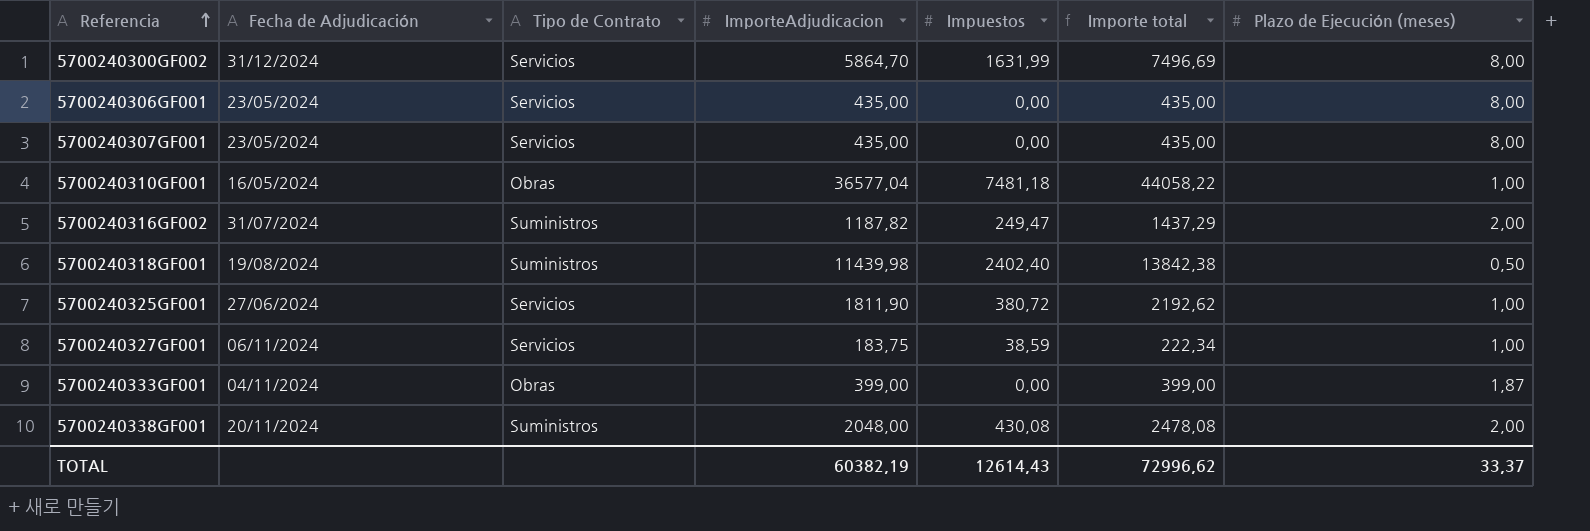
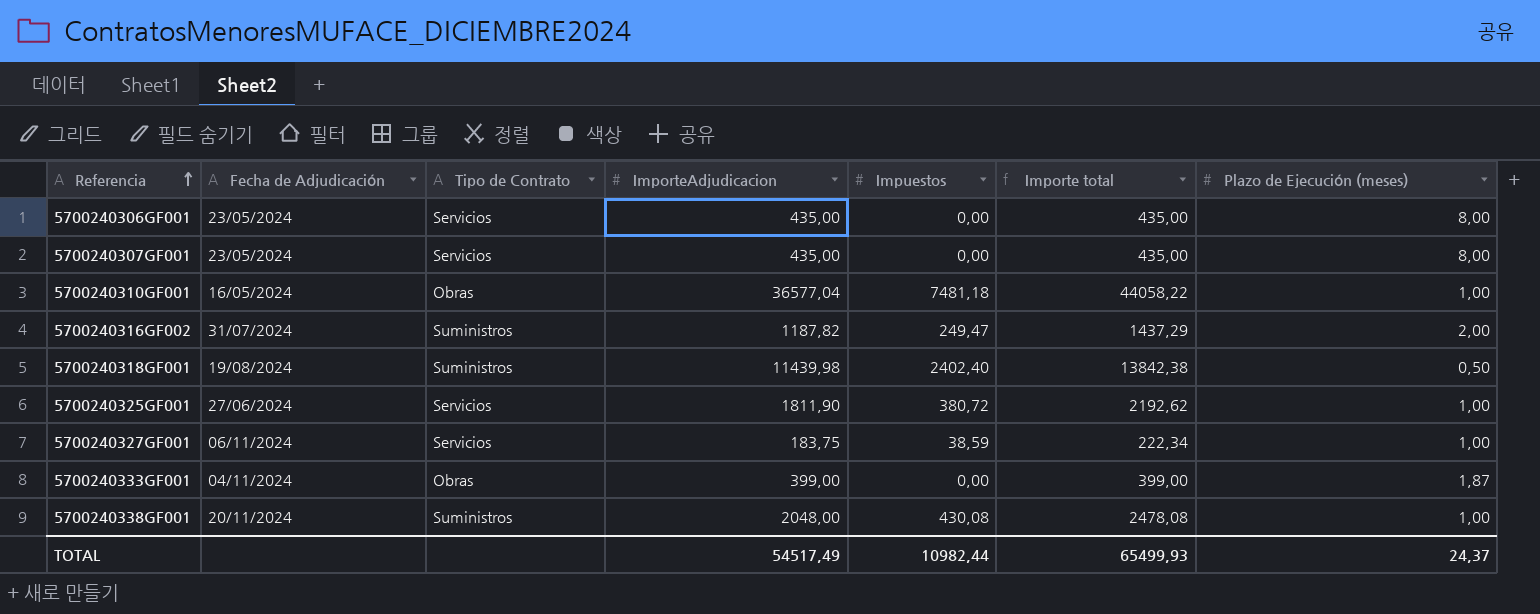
row 5700240300GF002: 31/12/2024 | Servicios | 5864,70 | 1631,99 | 7496,69 | 8,00 -> none
5700240338GF001 | Plazo de Ejecución (meses): 2,00 -> 1,00
TOTAL | ImporteAdjudicacion: 60382,19 -> 54517,49
TOTAL | Impuestos: 12614,43 -> 10982,44
TOTAL | Importe total: 72996,62 -> 65499,93
TOTAL | Plazo de Ejecución (meses): 33,37 -> 24,37

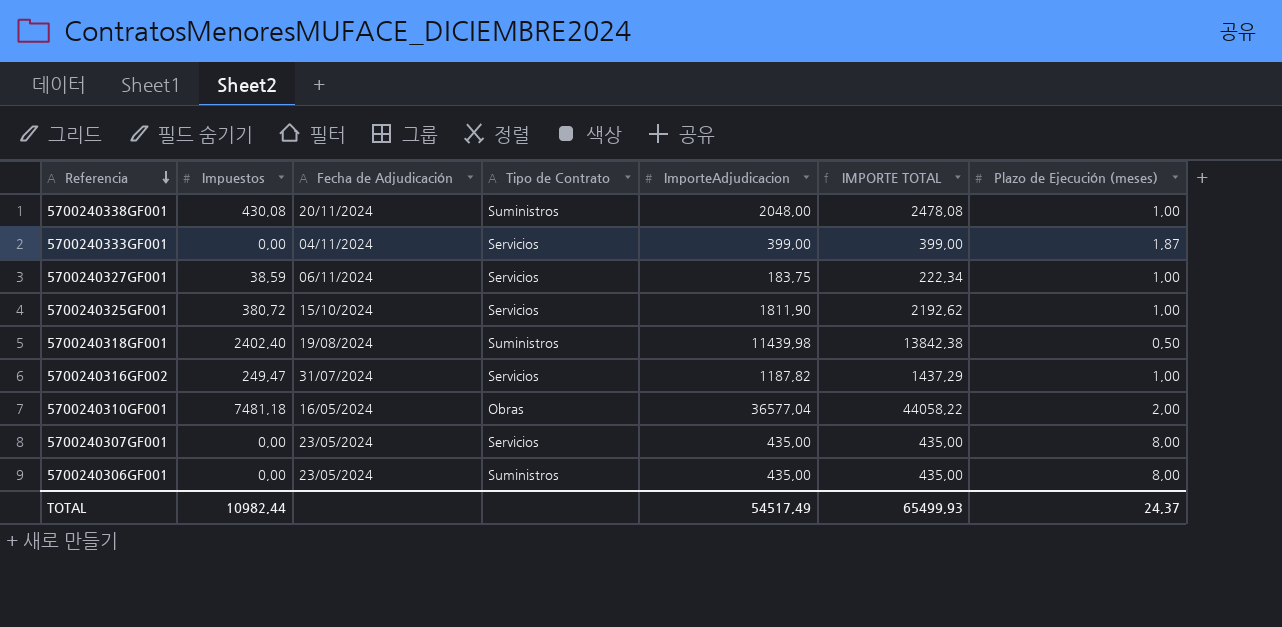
row order: Referencia ascending -> Referencia descending
column Impuestos | position: 5 -> 2
column name: Importe total -> IMPORTE TOTAL
5700240333GF001 | Tipo de Contrato: Obras -> Servicios
5700240325GF001 | Fecha de Adjudicación: 27/06/2024 -> 15/10/2024
5700240316GF002 | Tipo de Contrato: Suministros -> Servicios
5700240316GF002 | Plazo de Ejecución (meses): 2,00 -> 1,00
5700240310GF001 | Plazo de Ejecución (meses): 1,00 -> 2,00
5700240306GF001 | Tipo de Contrato: Servicios -> Suministros

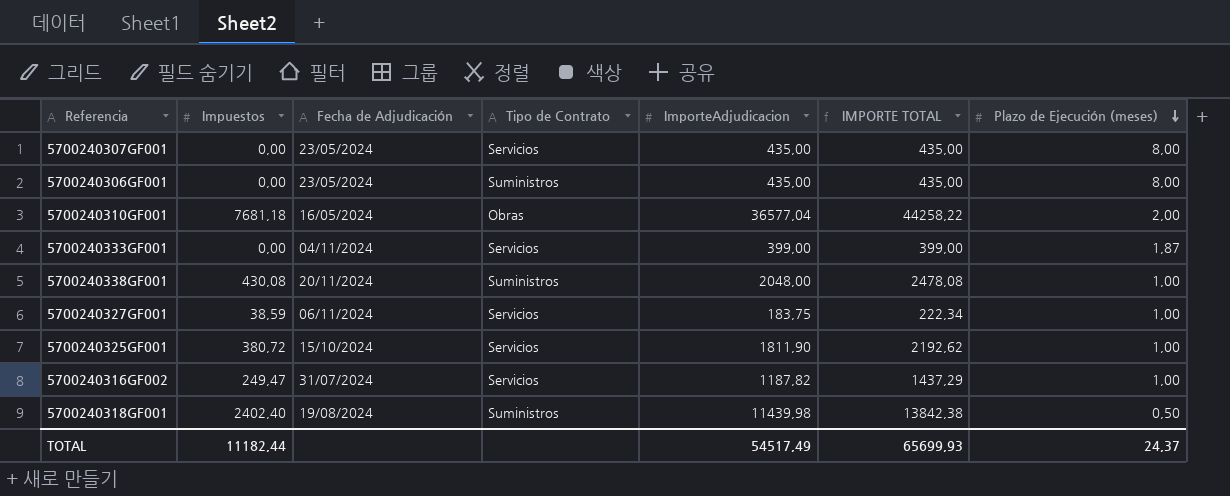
row order: Referencia descending -> Plazo de Ejecución (meses) descending
5700240310GF001 | Impuestos: 7481,18 -> 7681,18
5700240310GF001 | IMPORTE TOTAL: 44058,22 -> 44258,22
TOTAL | Impuestos: 10982,44 -> 11182,44
TOTAL | IMPORTE TOTAL: 65499,93 -> 65699,93

